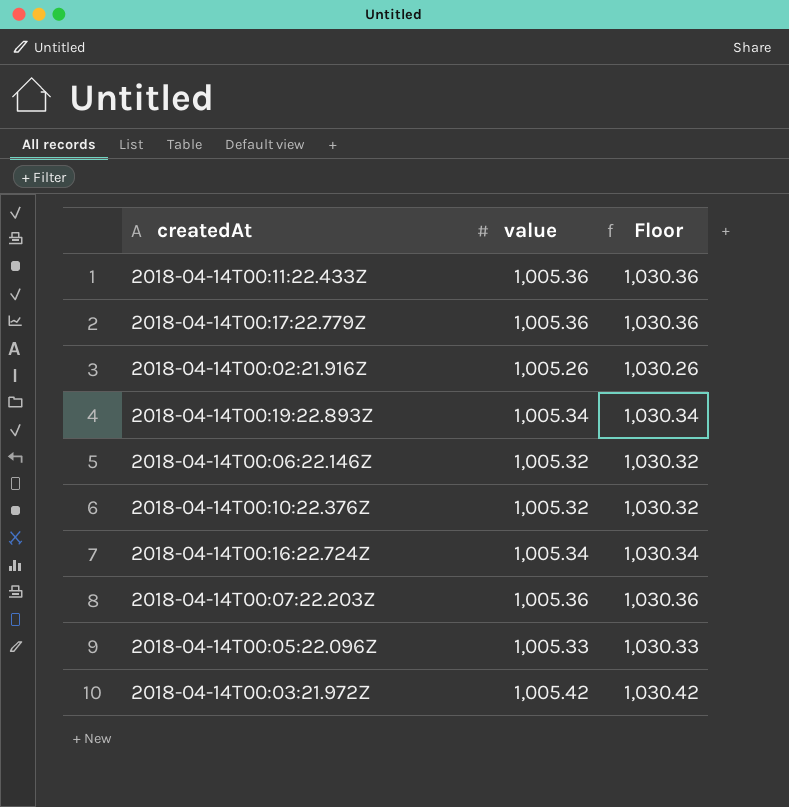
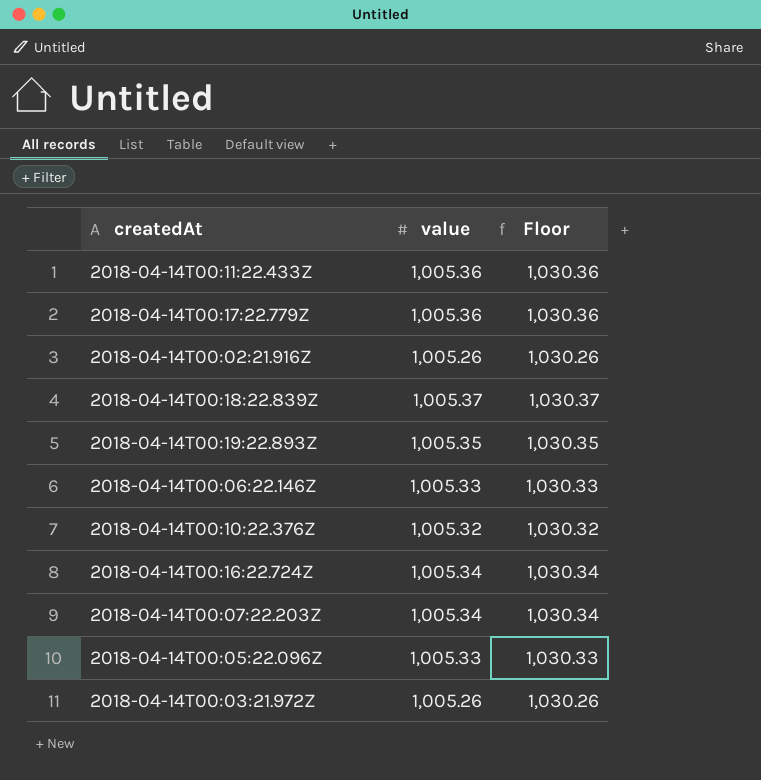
row 2018-04-14T00:18:22.839Z: none -> 1,005.37 | 1,030.37
2018-04-14T00:19:22.893Z | value: 1,005.34 -> 1,005.35
2018-04-14T00:19:22.893Z | Floor: 1,030.34 -> 1,030.35
2018-04-14T00:06:22.146Z | value: 1,005.32 -> 1,005.33
2018-04-14T00:06:22.146Z | Floor: 1,030.32 -> 1,030.33
2018-04-14T00:07:22.203Z | value: 1,005.36 -> 1,005.34
2018-04-14T00:07:22.203Z | Floor: 1,030.36 -> 1,030.34
2018-04-14T00:03:21.972Z | value: 1,005.42 -> 1,005.26
2018-04-14T00:03:21.972Z | Floor: 1,030.42 -> 1,030.26

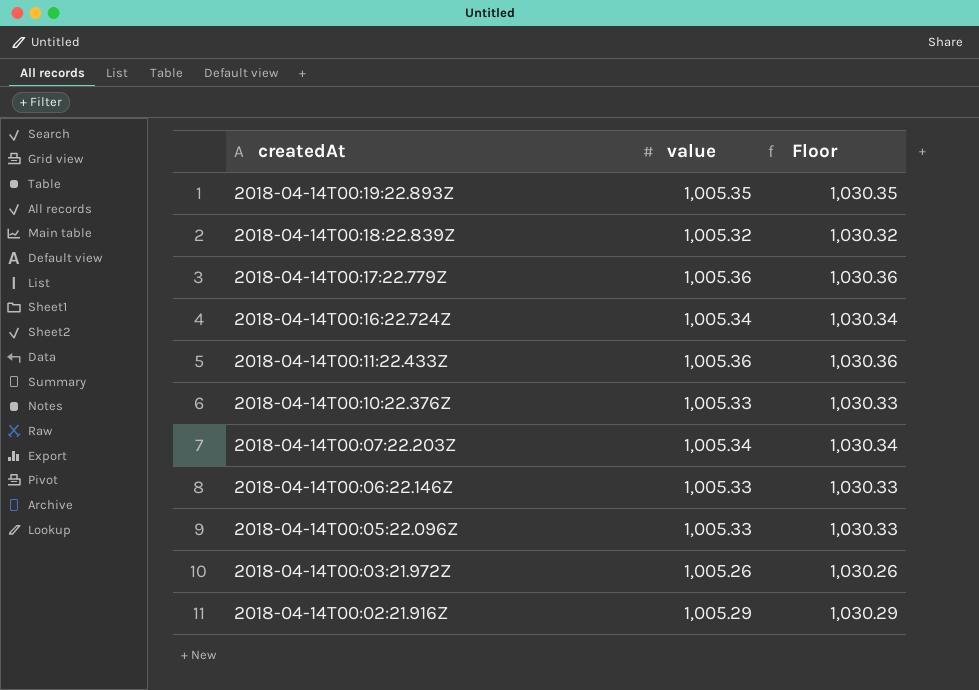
row order: none -> createdAt descending
2018-04-14T00:18:22.839Z | value: 1,005.37 -> 1,005.32
2018-04-14T00:18:22.839Z | Floor: 1,030.37 -> 1,030.32
2018-04-14T00:10:22.376Z | value: 1,005.32 -> 1,005.33
2018-04-14T00:10:22.376Z | Floor: 1,030.32 -> 1,030.33
2018-04-14T00:02:21.916Z | value: 1,005.26 -> 1,005.29
2018-04-14T00:02:21.916Z | Floor: 1,030.26 -> 1,030.29

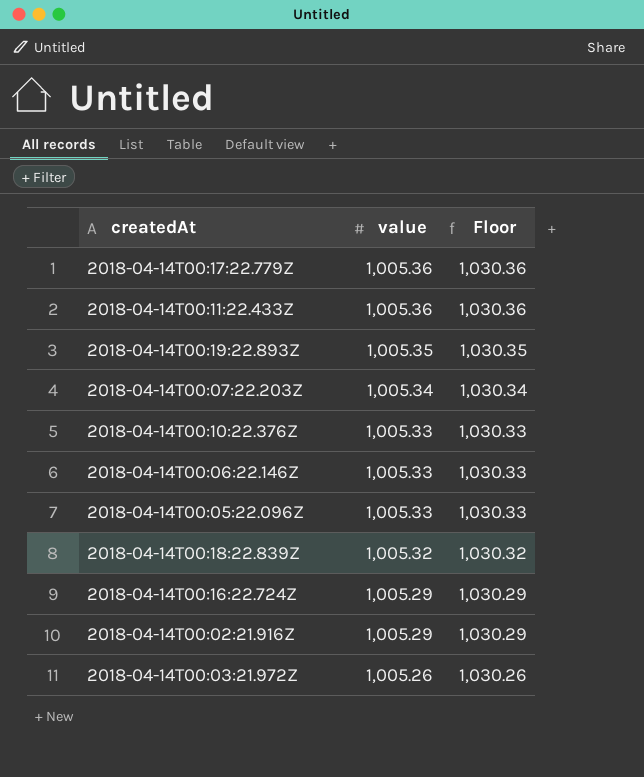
row order: createdAt descending -> value descending
2018-04-14T00:16:22.724Z | value: 1,005.34 -> 1,005.29
2018-04-14T00:16:22.724Z | Floor: 1,030.34 -> 1,030.29

